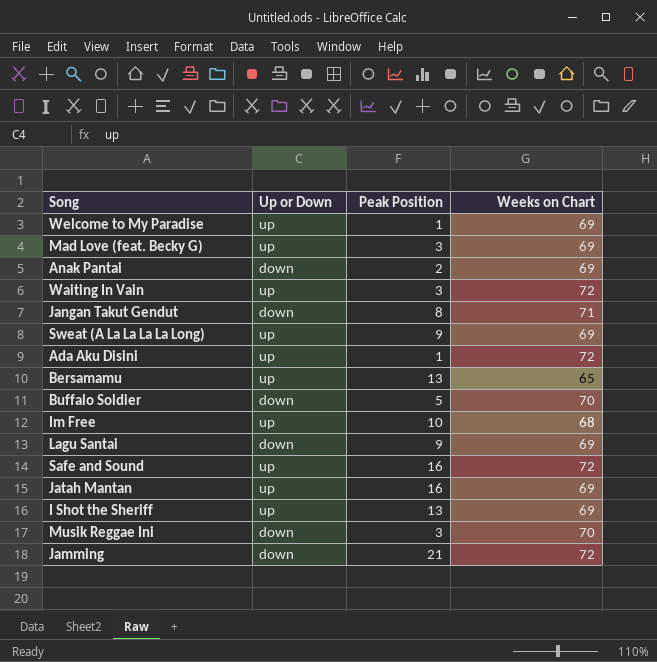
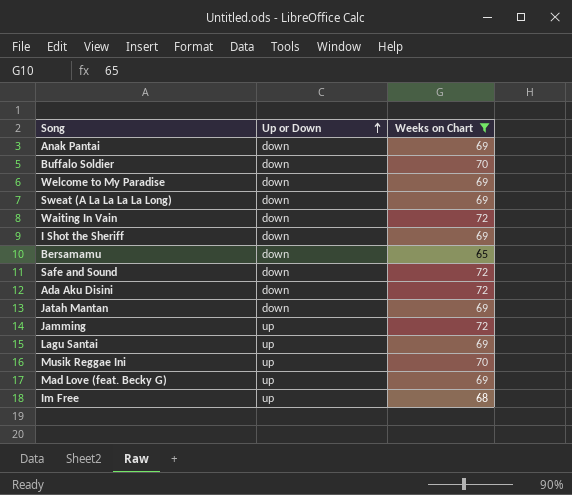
filter: none -> Weeks on Chart != 71
row order: none -> Up or Down ascending
column Peak Position | position: 3 -> none
Welcome to My Paradise | Up or Down: up -> down
Sweat (A La La La La Long) | Up or Down: up -> down
Waiting In Vain | Up or Down: up -> down
I Shot the Sheriff | Up or Down: up -> down
Bersamamu | Up or Down: up -> down
Safe and Sound | Up or Down: up -> down
Ada Aku Disini | Up or Down: up -> down
Jatah Mantan | Up or Down: up -> down
Jamming | Up or Down: down -> up
Lagu Santai | Up or Down: down -> up
Musik Reggae Ini | Up or Down: down -> up

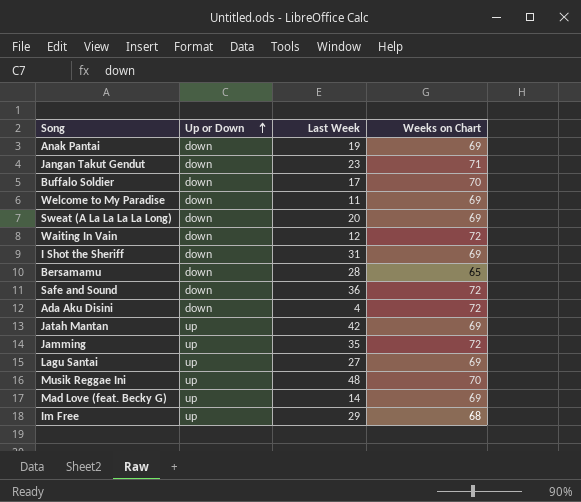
filter: Weeks on Chart != 71 -> none
column Last Week | position: none -> 3
Jatah Mantan | Up or Down: down -> up

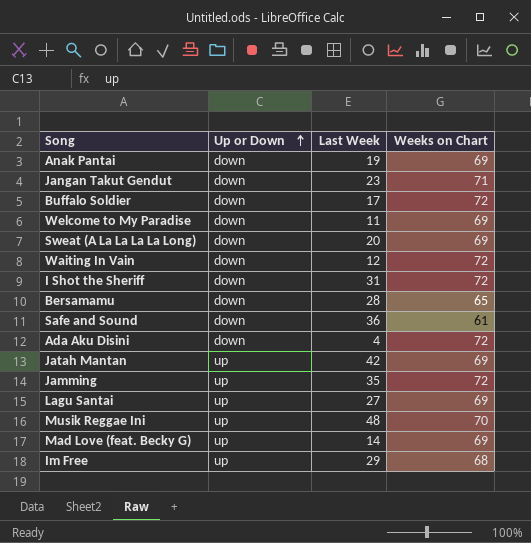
Buffalo Soldier | Weeks on Chart: 70 -> 72
I Shot the Sheriff | Weeks on Chart: 69 -> 72
Safe and Sound | Weeks on Chart: 72 -> 61

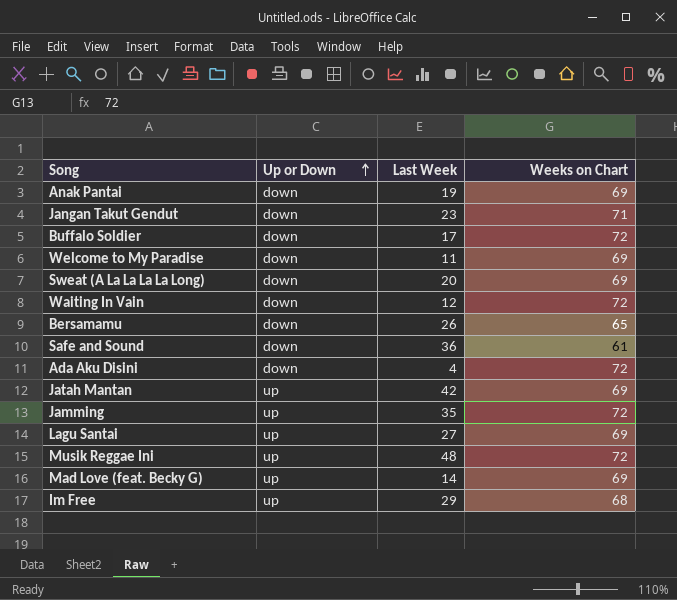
row I Shot the Sheriff: down | 31 | 72 -> none
Bersamamu | Last Week: 28 -> 26
Musik Reggae Ini | Weeks on Chart: 70 -> 72

